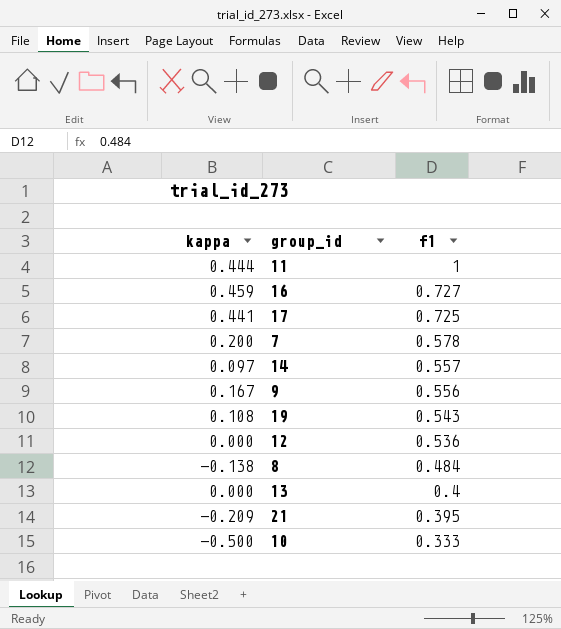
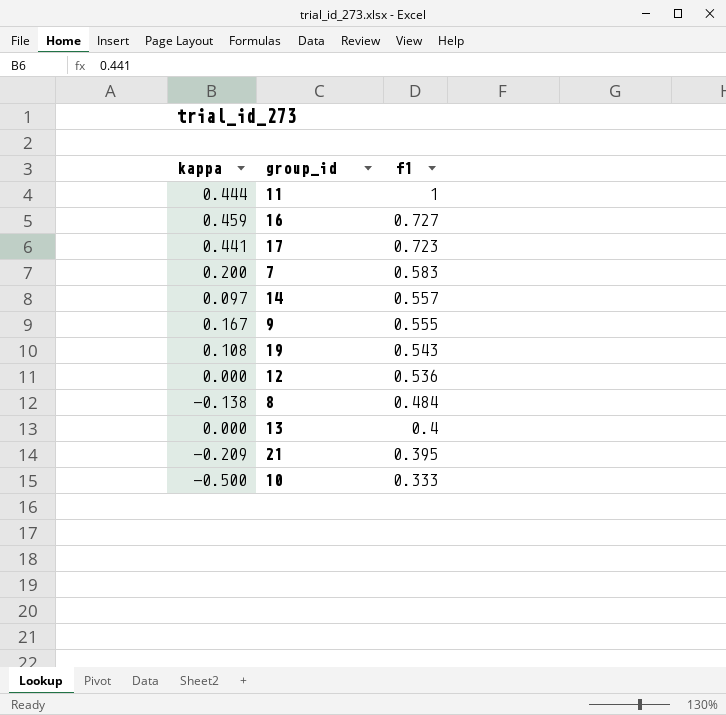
17 | f1: 0.725 -> 0.723
7 | f1: 0.578 -> 0.583
9 | f1: 0.556 -> 0.555

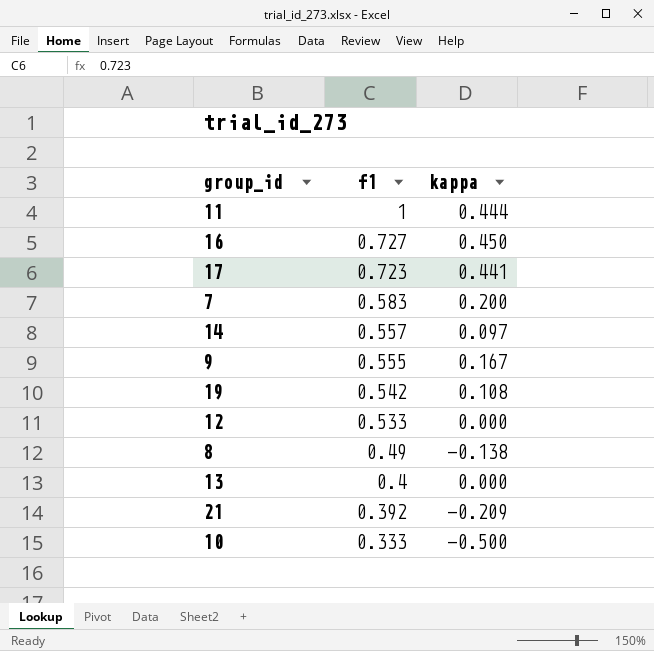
column kappa | position: 1 -> 3
16 | kappa: 0.459 -> 0.450
19 | f1: 0.543 -> 0.542
12 | f1: 0.536 -> 0.533
8 | f1: 0.484 -> 0.49
21 | f1: 0.395 -> 0.392

